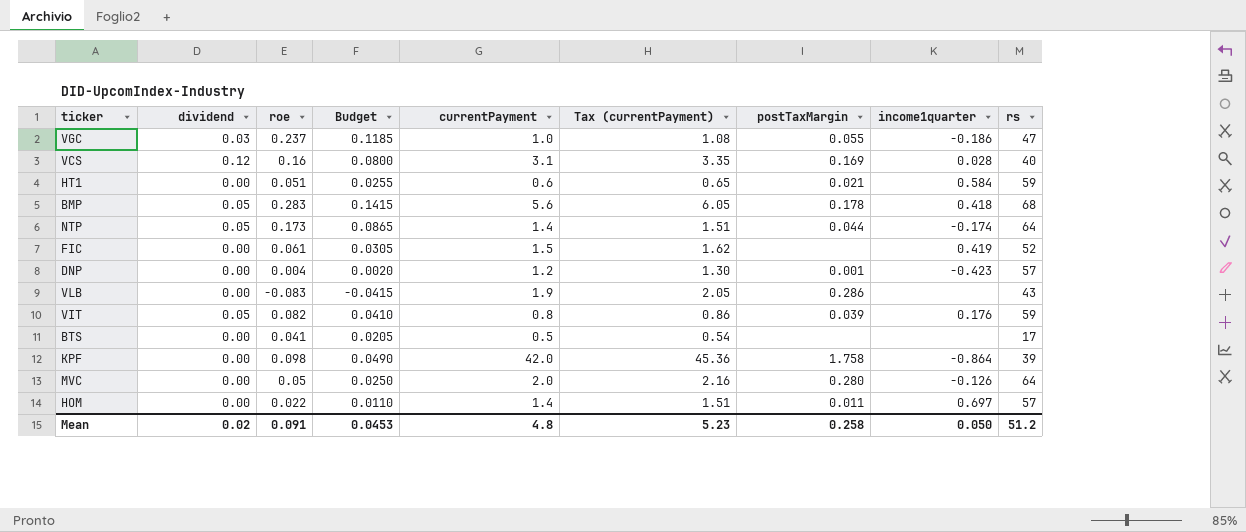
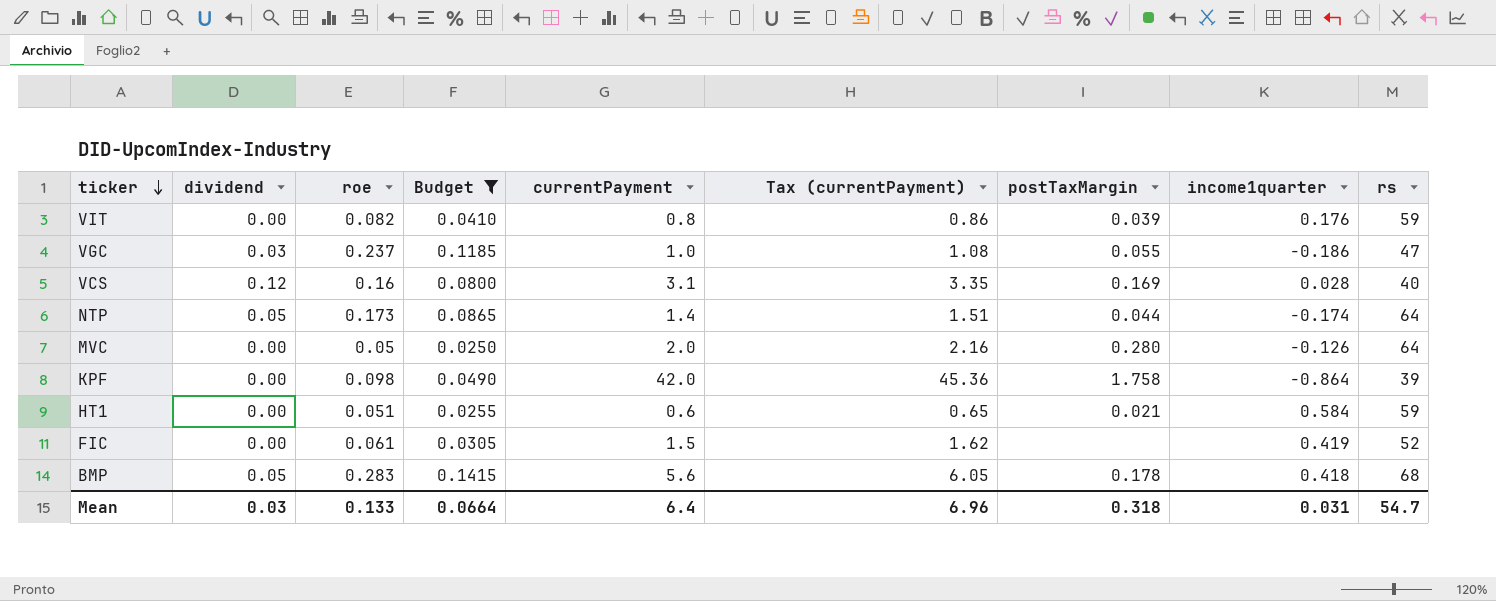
filter: none -> Budget >= 0.0250
row order: none -> ticker descending
VIT | dividend: 0.05 -> 0.00
Mean | dividend: 0.02 -> 0.03
Mean | roe: 0.091 -> 0.133
Mean | Budget: 0.0453 -> 0.0664
Mean | currentPayment: 4.8 -> 6.4
Mean | Tax (currentPayment): 5.23 -> 6.96
Mean | postTaxMargin: 0.258 -> 0.318
Mean | income1quarter: 0.050 -> 0.031
Mean | rs: 51.2 -> 54.7

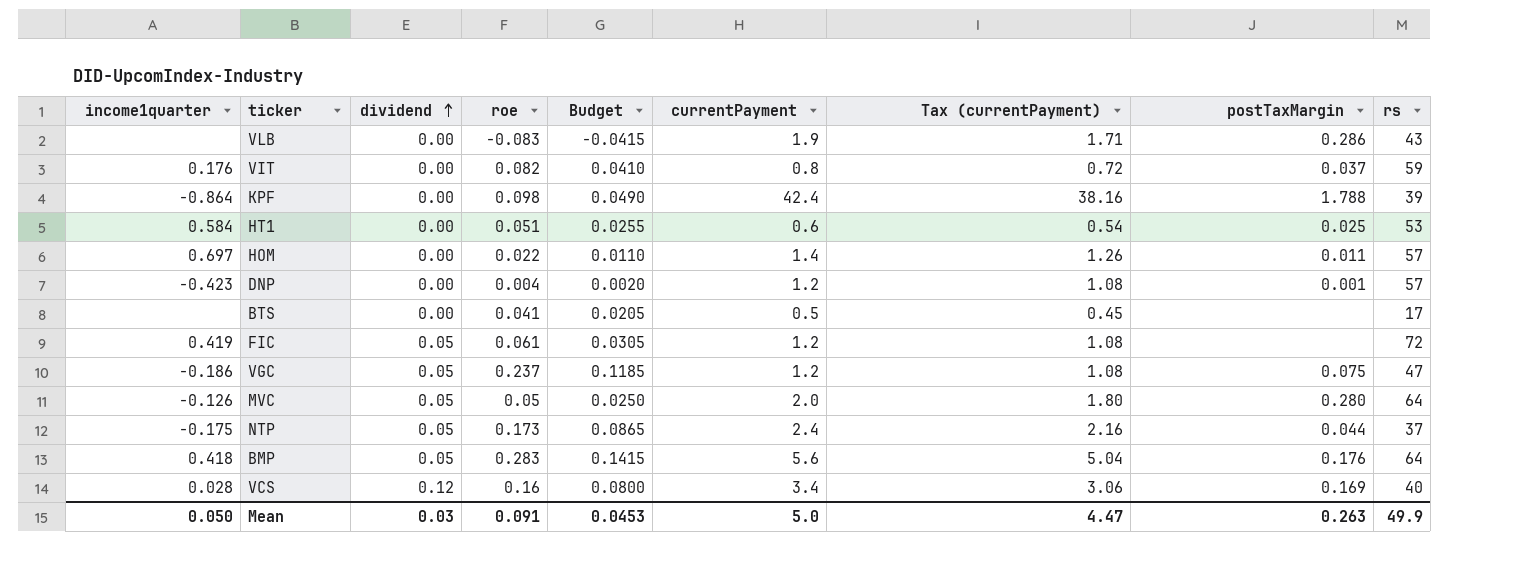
filter: Budget >= 0.0250 -> none
row order: ticker descending -> dividend ascending
column income1quarter | position: 8 -> 1
column Tax (currentPayment) | formula: [currentPayment] * 1.08 -> [currentPayment] * 0.9
VIT | postTaxMargin: 0.039 -> 0.037
KPF | currentPayment: 42.0 -> 42.4
KPF | postTaxMargin: 1.758 -> 1.788
HT1 | postTaxMargin: 0.021 -> 0.025
HT1 | rs: 59 -> 53
FIC | dividend: 0.00 -> 0.05
FIC | currentPayment: 1.5 -> 1.2
FIC | rs: 52 -> 72
VGC | dividend: 0.03 -> 0.05
VGC | currentPayment: 1.0 -> 1.2
VGC | postTaxMargin: 0.055 -> 0.075
MVC | dividend: 0.00 -> 0.05
NTP | income1quarter: -0.174 -> -0.175
NTP | currentPayment: 1.4 -> 2.4
NTP | rs: 64 -> 37
BMP | postTaxMargin: 0.178 -> 0.176
BMP | rs: 68 -> 64
VCS | currentPayment: 3.1 -> 3.4
Mean | income1quarter: 0.031 -> 0.050
Mean | roe: 0.133 -> 0.091
Mean | Budget: 0.0664 -> 0.0453
Mean | currentPayment: 6.4 -> 5.0
Mean | Tax (currentPayment): 6.96 -> 4.47
Mean | postTaxMargin: 0.318 -> 0.263
Mean | rs: 54.7 -> 49.9

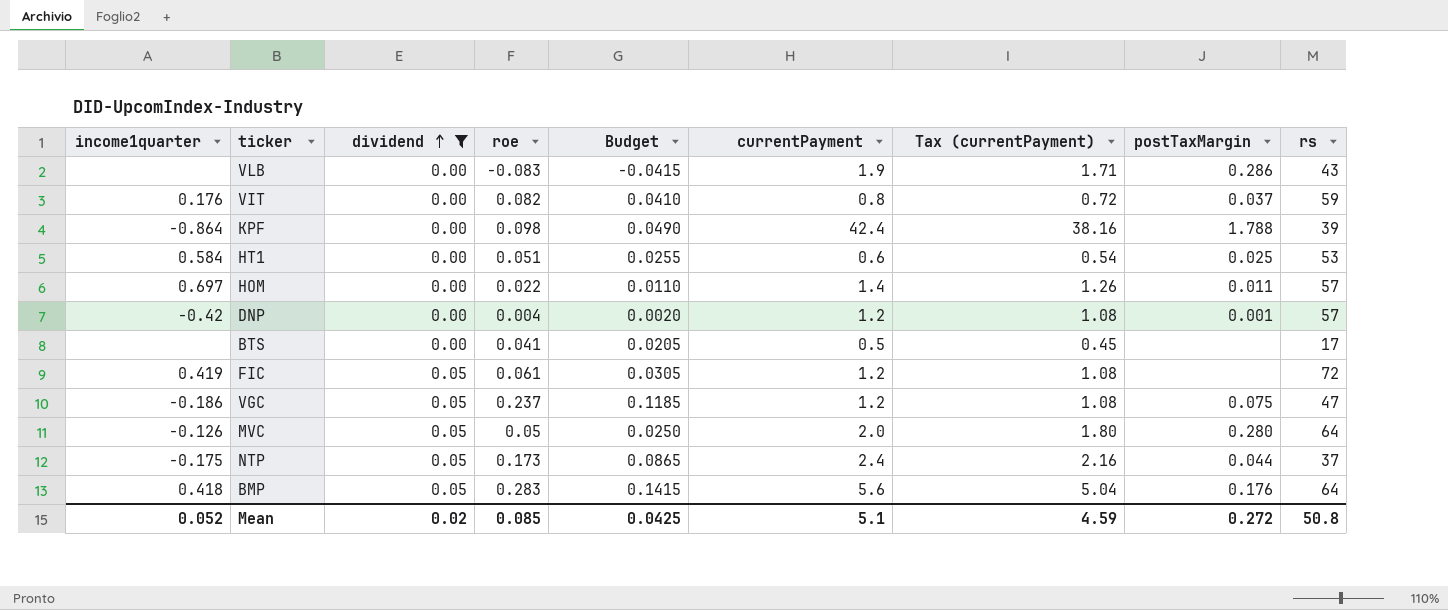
filter: none -> dividend != 0.12
DNP | income1quarter: -0.423 -> -0.42
Mean | income1quarter: 0.050 -> 0.052
Mean | dividend: 0.03 -> 0.02
Mean | roe: 0.091 -> 0.085
Mean | Budget: 0.0453 -> 0.0425
Mean | currentPayment: 5.0 -> 5.1
Mean | Tax (currentPayment): 4.47 -> 4.59
Mean | postTaxMargin: 0.263 -> 0.272
Mean | rs: 49.9 -> 50.8

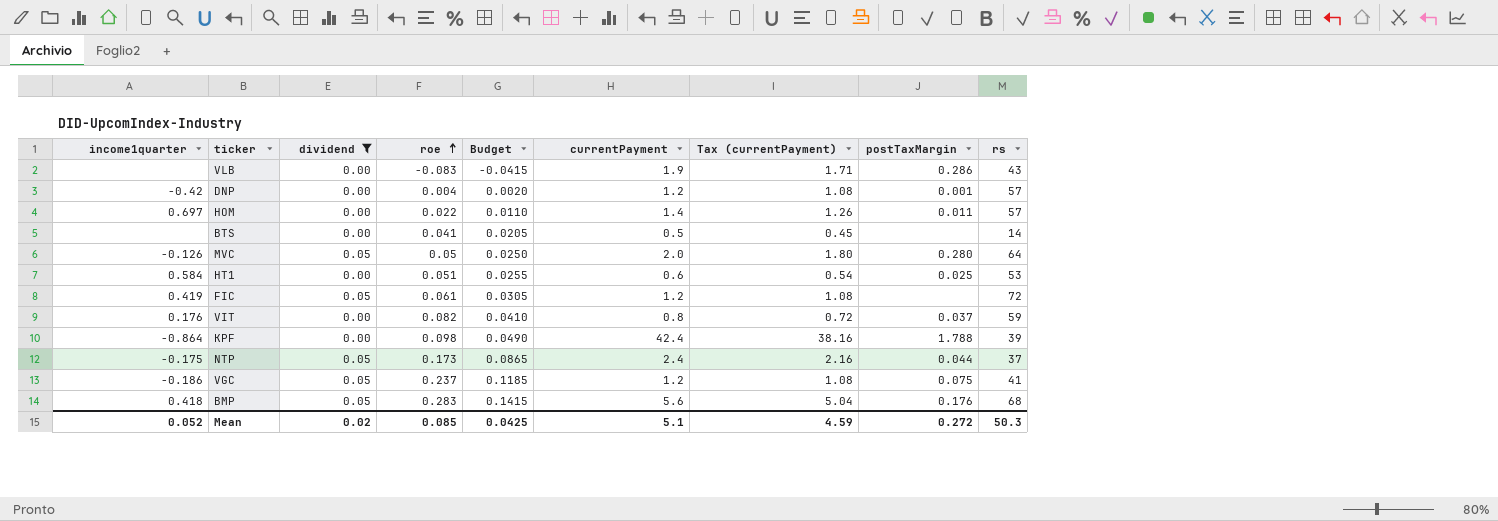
row order: dividend ascending -> roe ascending
BTS | rs: 17 -> 14
VGC | rs: 47 -> 41
BMP | rs: 64 -> 68
Mean | rs: 50.8 -> 50.3

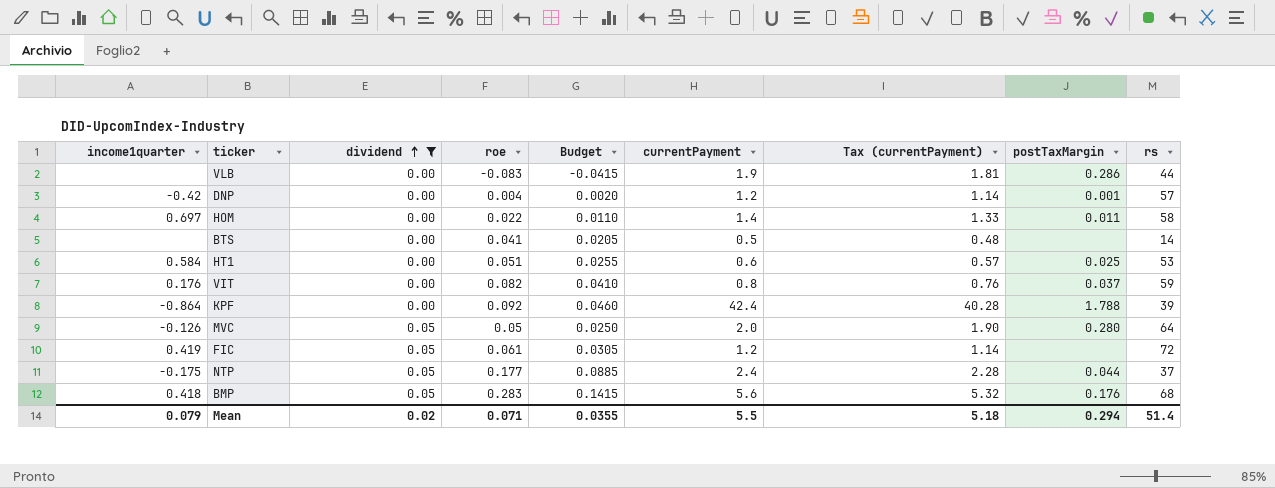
row order: roe ascending -> dividend ascending
column Tax (currentPayment) | formula: [currentPayment] * 0.9 -> [currentPayment] * 0.95
row VGC: -0.186 | 0.05 | 0.237 | 0.1185 | 1.2 | 1.08 | 0.075 | 41 -> none
VLB | rs: 43 -> 44
HOM | rs: 57 -> 58
KPF | roe: 0.098 -> 0.092
KPF | Budget: 0.0490 -> 0.0460
NTP | roe: 0.173 -> 0.177
NTP | Budget: 0.0865 -> 0.0885
Mean | income1quarter: 0.052 -> 0.079
Mean | roe: 0.085 -> 0.071
Mean | Budget: 0.0425 -> 0.0355
Mean | currentPayment: 5.1 -> 5.5
Mean | Tax (currentPayment): 4.59 -> 5.18
Mean | postTaxMargin: 0.272 -> 0.294
Mean | rs: 50.3 -> 51.4

